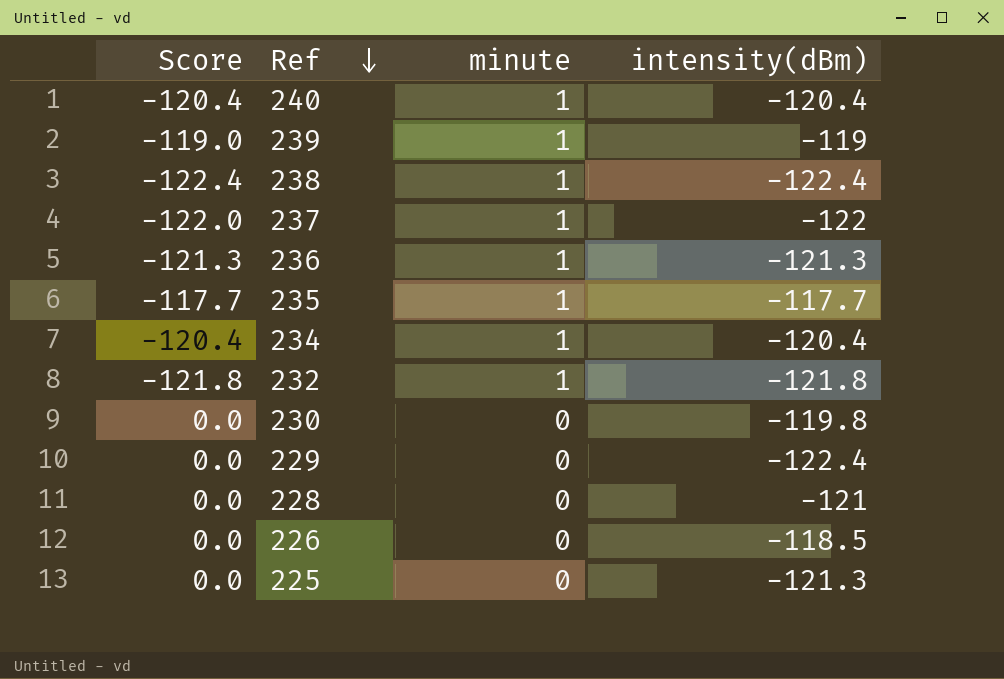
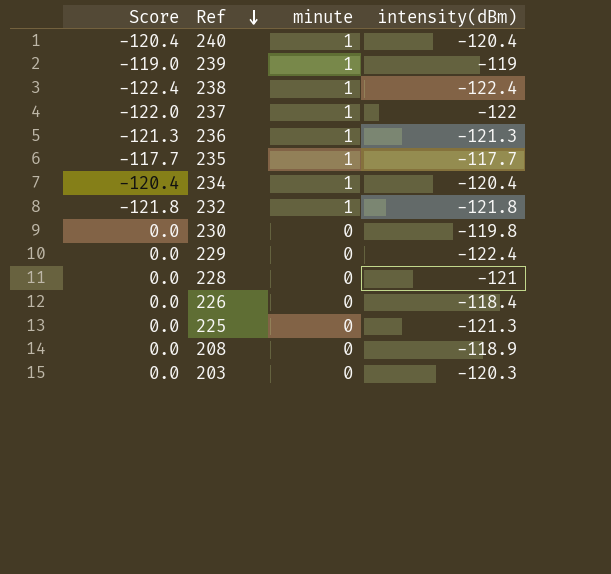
226 | intensity(dBm): -118.5 -> -118.4
row 208: none -> 0.0 | 0 | -118.9
row 203: none -> 0.0 | 0 | -120.3

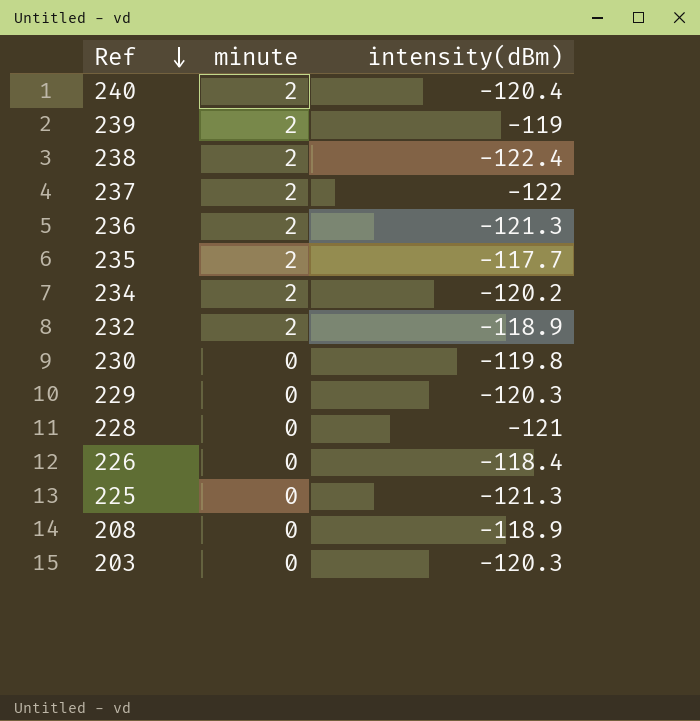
column Score | formula: [minute] * [intensity(dBm)] -> none
240 | minute: 1 -> 2
239 | minute: 1 -> 2
238 | minute: 1 -> 2
237 | minute: 1 -> 2
236 | minute: 1 -> 2
235 | minute: 1 -> 2
234 | minute: 1 -> 2
234 | intensity(dBm): -120.4 -> -120.2
232 | minute: 1 -> 2
232 | intensity(dBm): -121.8 -> -118.9
229 | intensity(dBm): -122.4 -> -120.3

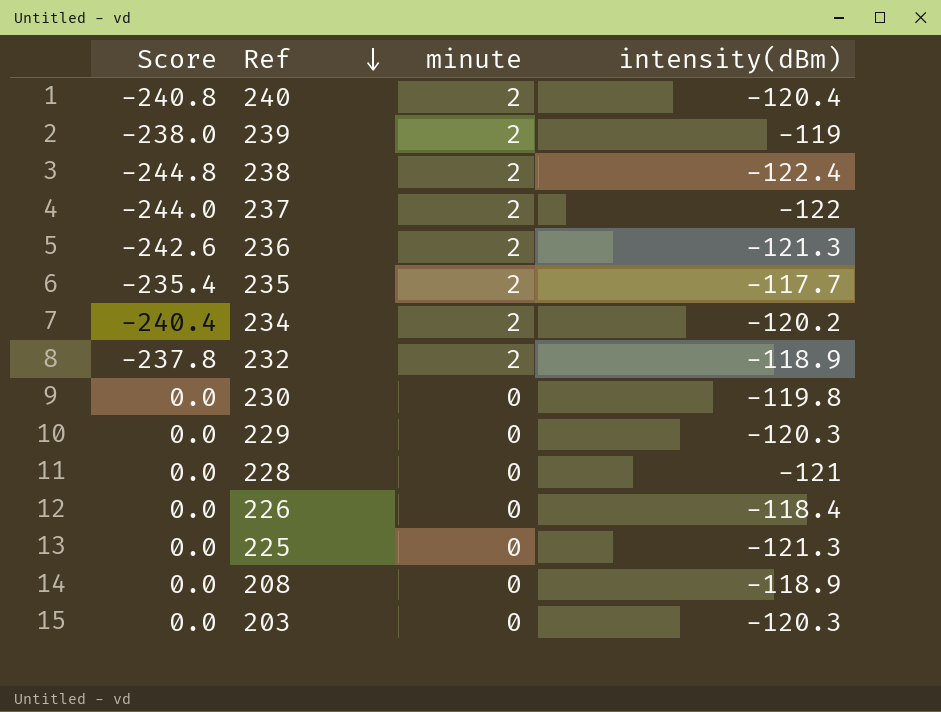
column Score | formula: none -> [minute] * [intensity(dBm)]

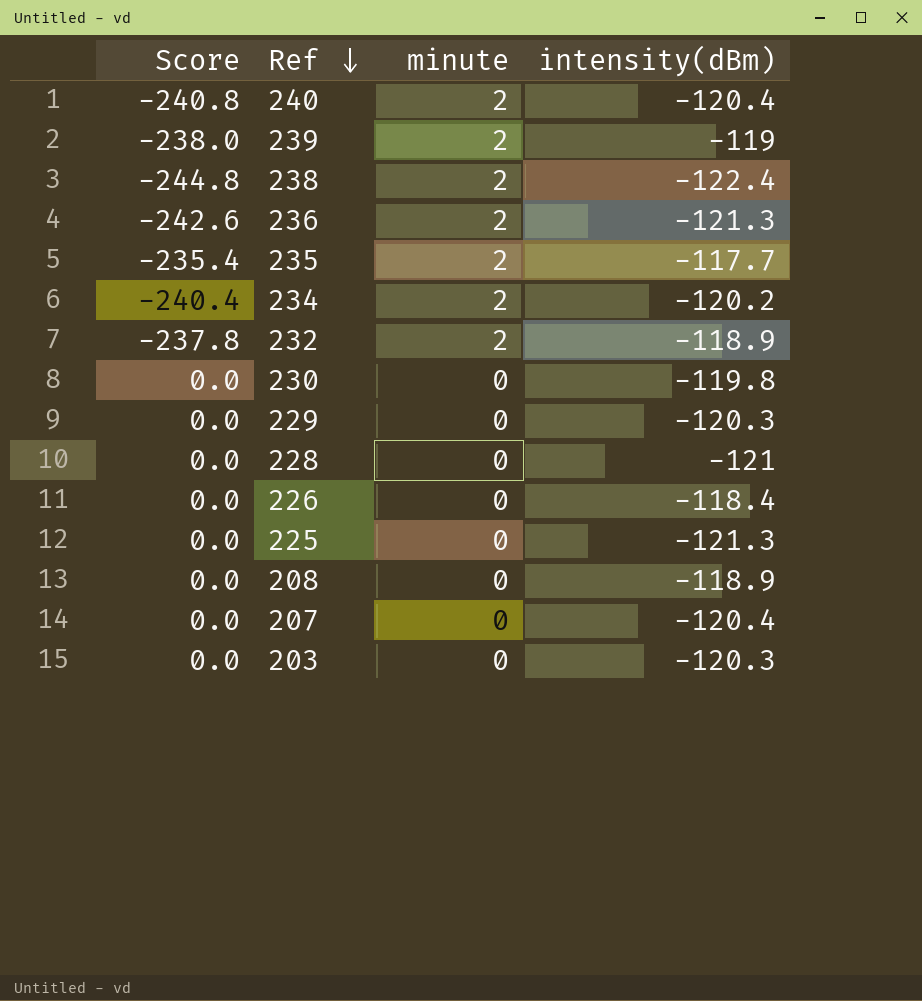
row 237: -244.0 | 2 | -122 -> none
row 207: none -> 0.0 | 0 | -120.4

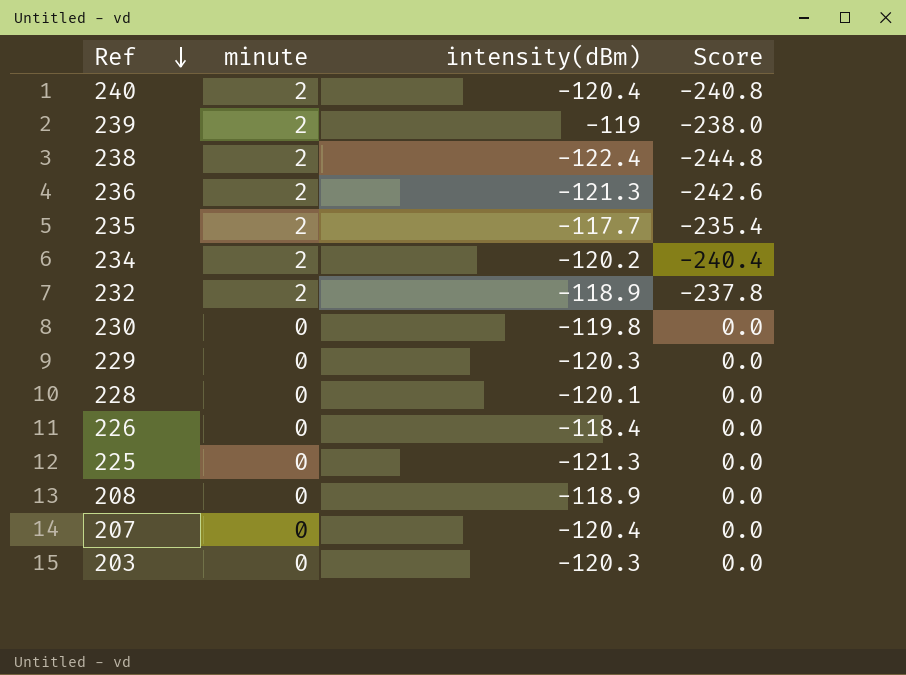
column Score | position: 1 -> 4
228 | intensity(dBm): -121 -> -120.1

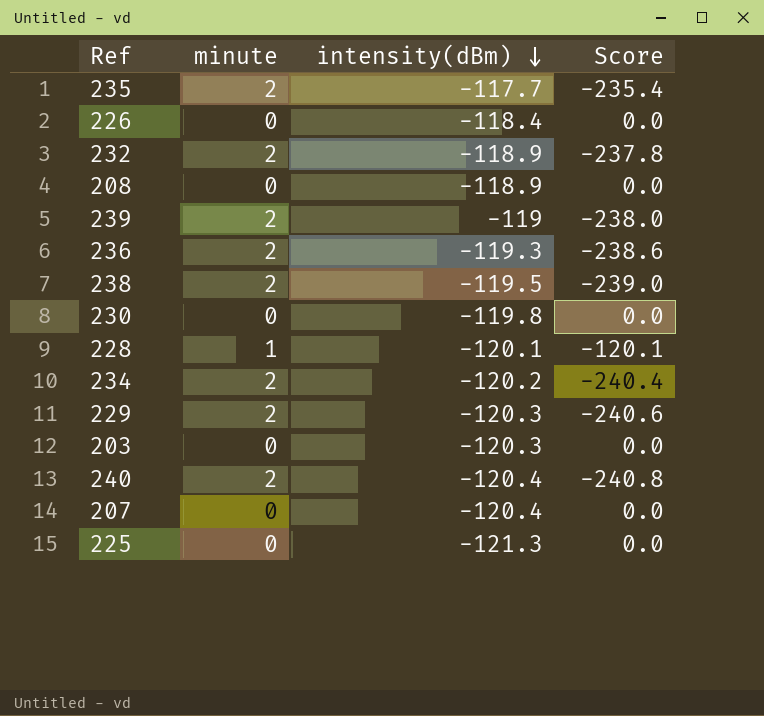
row order: Ref descending -> intensity(dBm) descending
236 | intensity(dBm): -121.3 -> -119.3
236 | Score: -242.6 -> -238.6
238 | intensity(dBm): -122.4 -> -119.5
238 | Score: -244.8 -> -239.0
228 | minute: 0 -> 1
228 | Score: 0.0 -> -120.1
229 | minute: 0 -> 2
229 | Score: 0.0 -> -240.6

